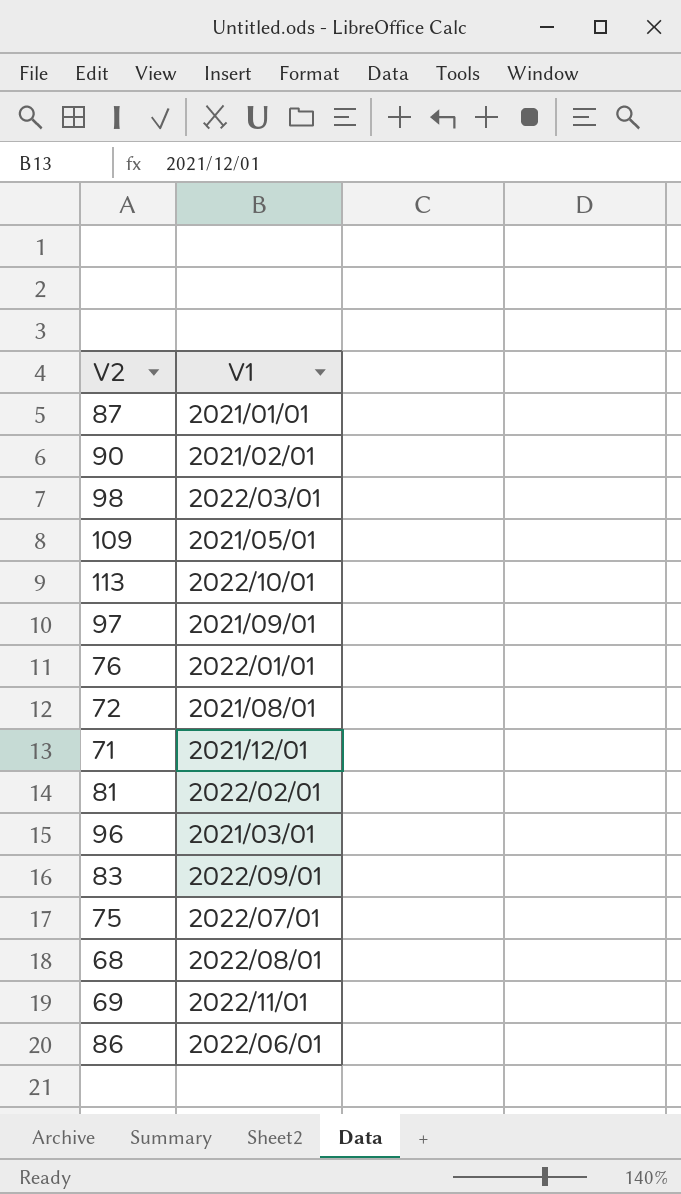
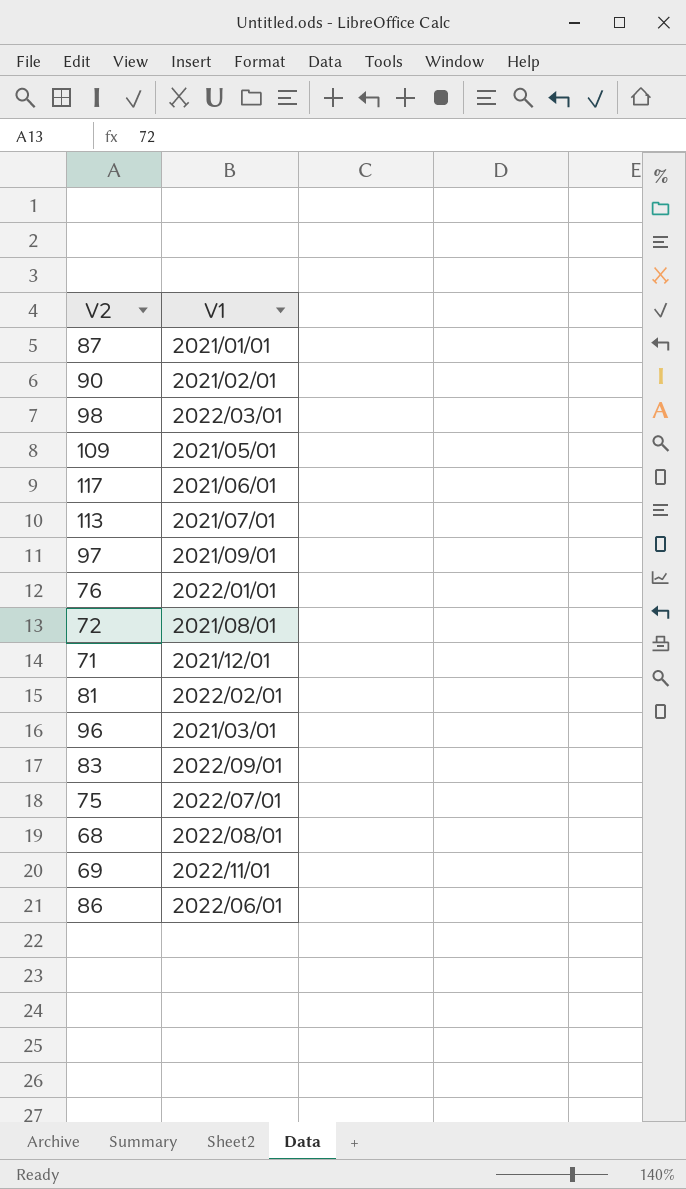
row 117: none -> 2021/06/01
113 | V1: 2022/10/01 -> 2021/07/01

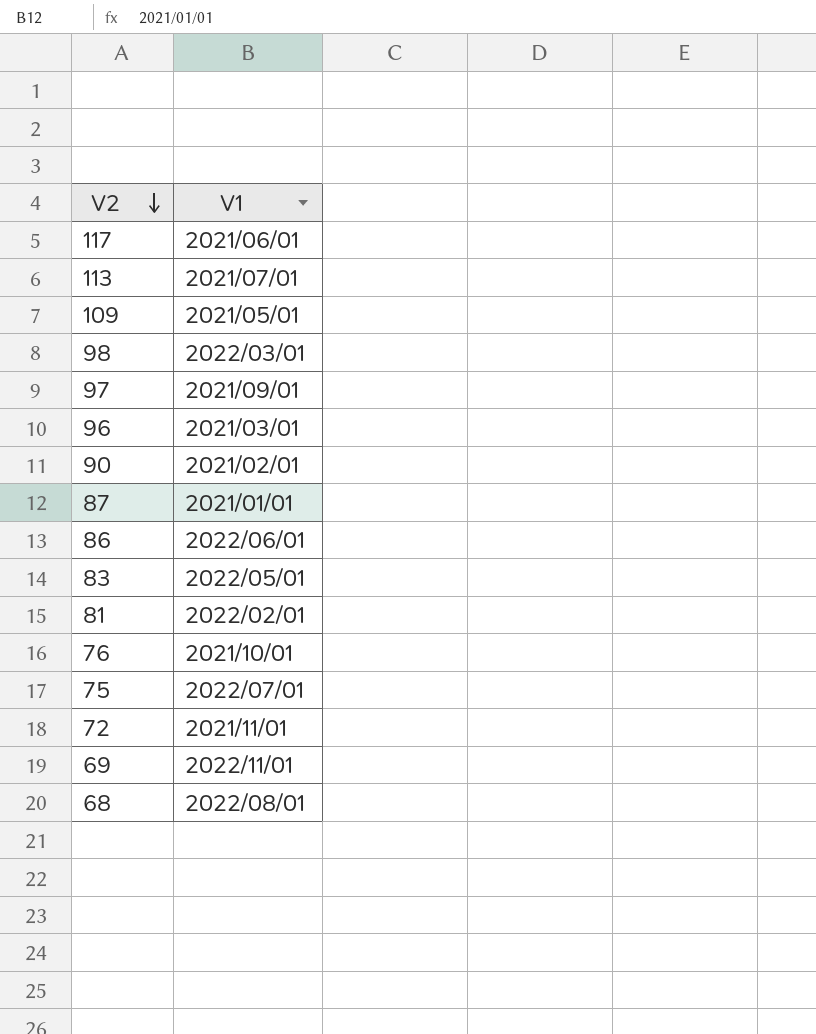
row order: none -> V2 descending
row 71: 2021/12/01 -> none
83 | V1: 2022/09/01 -> 2022/05/01
76 | V1: 2022/01/01 -> 2021/10/01
72 | V1: 2021/08/01 -> 2021/11/01

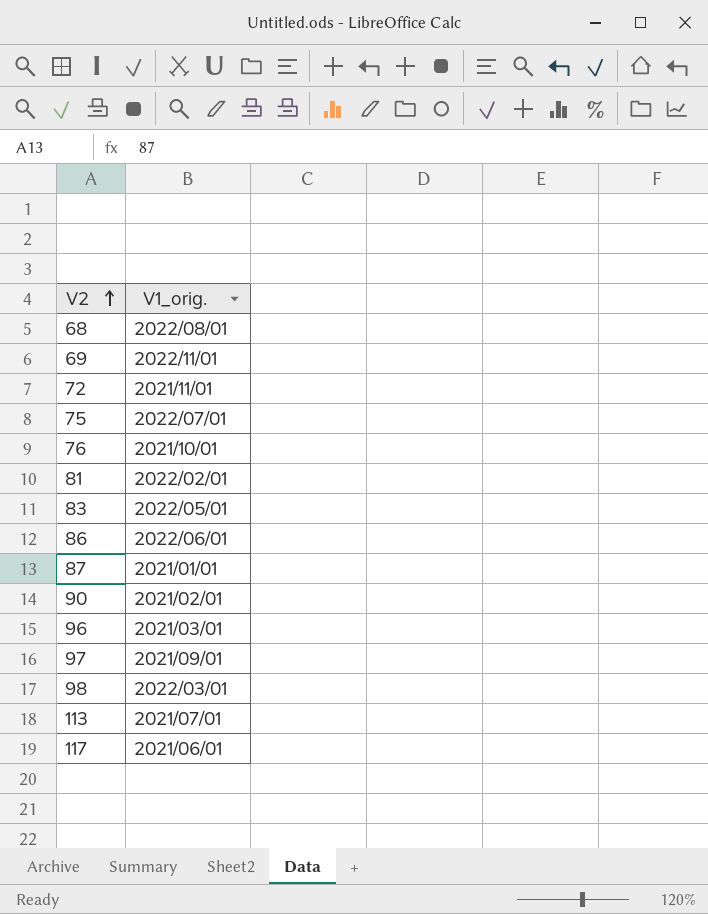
row order: V2 descending -> V2 ascending
column name: V1 -> V1_orig.
row 109: 2021/05/01 -> none

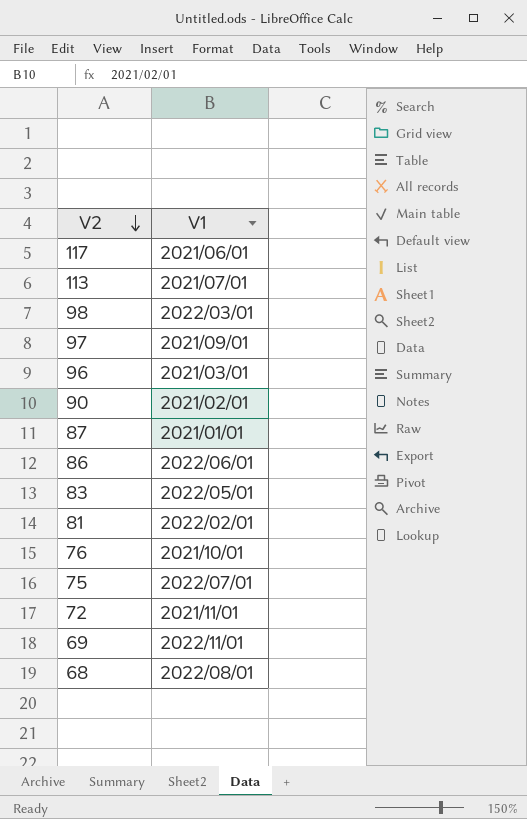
row order: V2 ascending -> V2 descending
column name: V1_orig. -> V1

